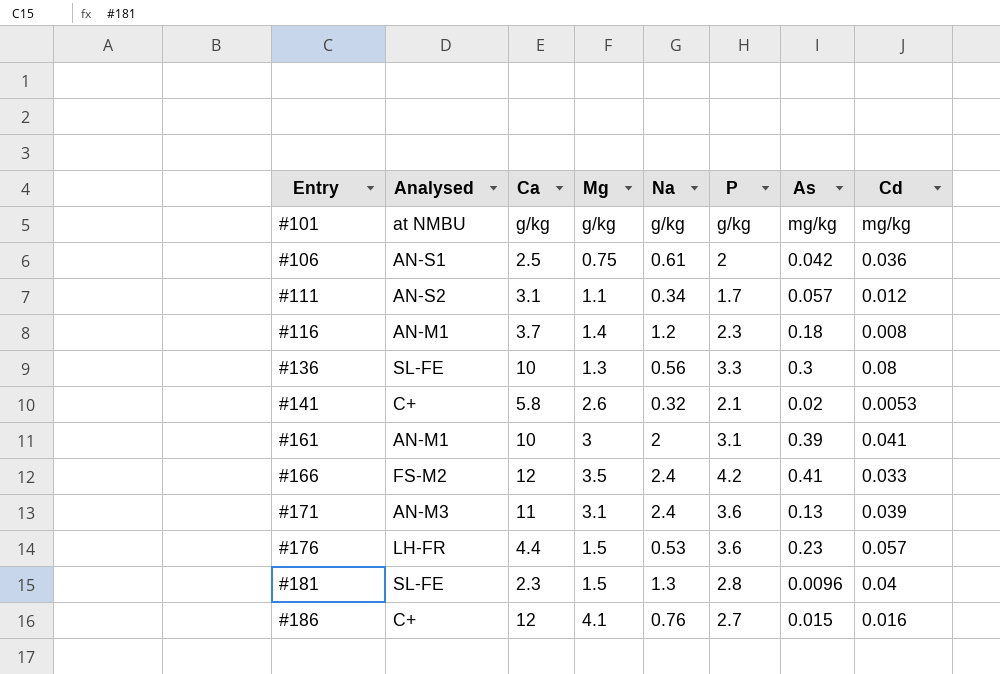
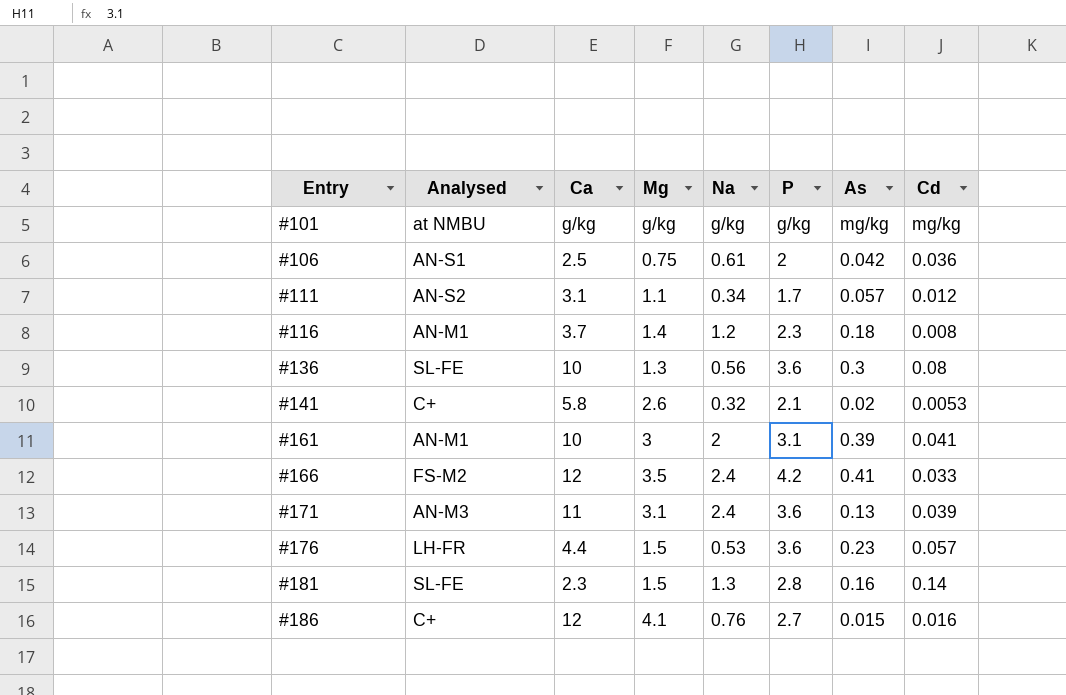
#136 | P: 3.3 -> 3.6
#181 | As: 0.0096 -> 0.16
#181 | Cd: 0.04 -> 0.14

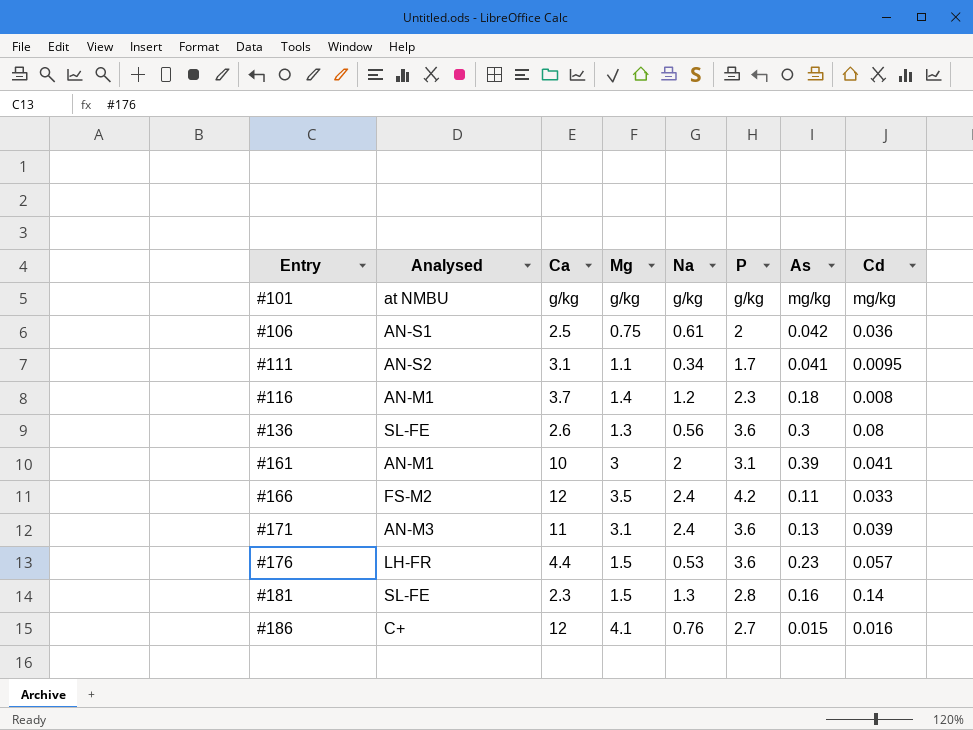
row #141: C+ | 5.8 | 2.6 | 0.32 | 2.1 | 0.02 | 0.0053 -> none
#111 | As: 0.057 -> 0.041
#111 | Cd: 0.012 -> 0.0095
#136 | Ca: 10 -> 2.6
#166 | As: 0.41 -> 0.11

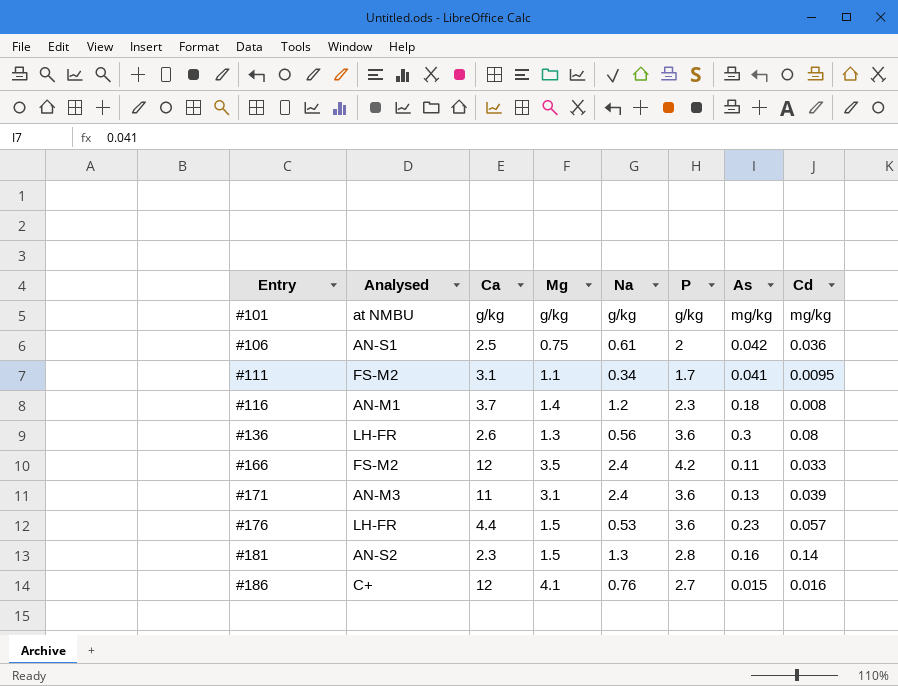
row #161: AN-M1 | 10 | 3 | 2 | 3.1 | 0.39 | 0.041 -> none
#111 | Analysed: AN-S2 -> FS-M2
#136 | Analysed: SL-FE -> LH-FR
#181 | Analysed: SL-FE -> AN-S2

